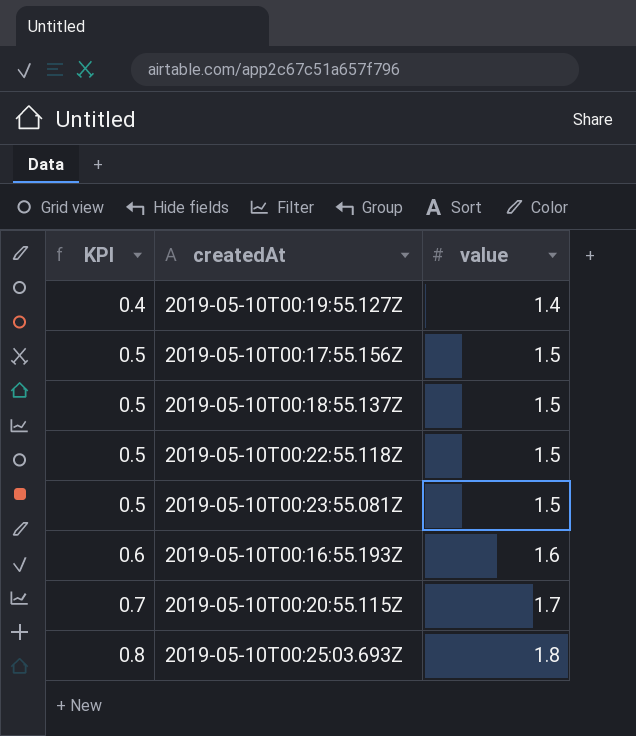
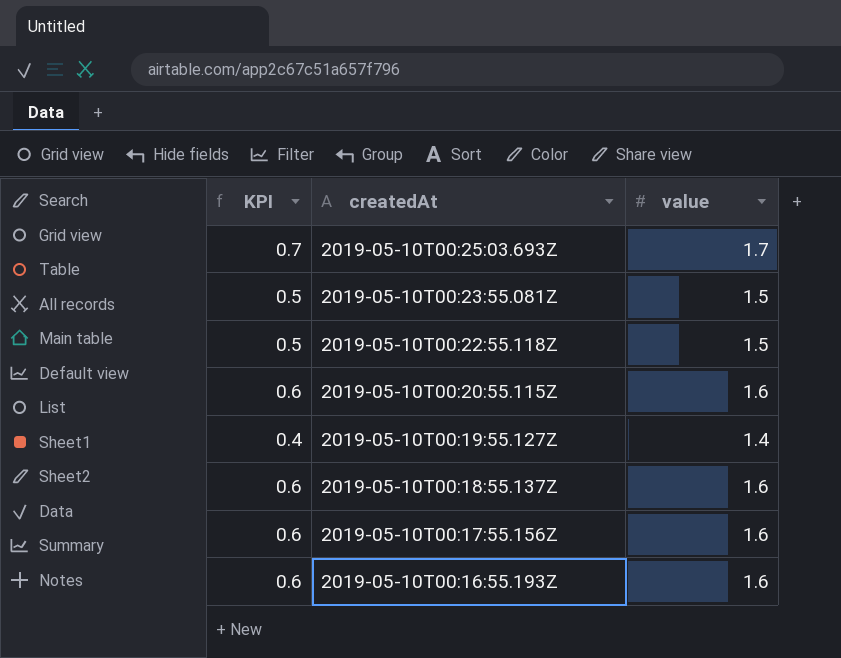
row order: KPI ascending -> createdAt descending
2019-05-10T00:25:03.693Z | KPI: 0.8 -> 0.7
2019-05-10T00:25:03.693Z | value: 1.8 -> 1.7
2019-05-10T00:20:55.115Z | KPI: 0.7 -> 0.6
2019-05-10T00:20:55.115Z | value: 1.7 -> 1.6
2019-05-10T00:18:55.137Z | KPI: 0.5 -> 0.6
2019-05-10T00:18:55.137Z | value: 1.5 -> 1.6
2019-05-10T00:17:55.156Z | KPI: 0.5 -> 0.6
2019-05-10T00:17:55.156Z | value: 1.5 -> 1.6

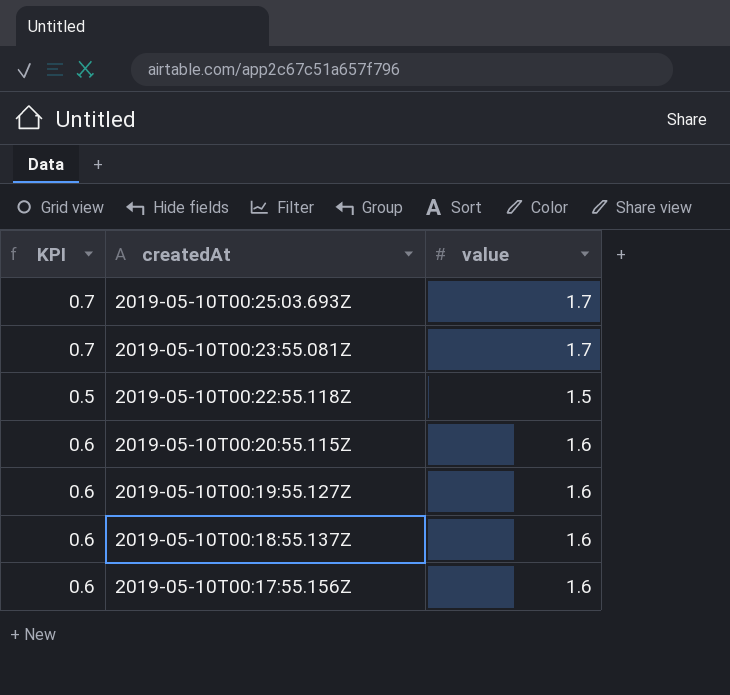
row 2019-05-10T00:16:55.193Z: 0.6 | 1.6 -> none
2019-05-10T00:23:55.081Z | KPI: 0.5 -> 0.7
2019-05-10T00:23:55.081Z | value: 1.5 -> 1.7
2019-05-10T00:19:55.127Z | KPI: 0.4 -> 0.6
2019-05-10T00:19:55.127Z | value: 1.4 -> 1.6

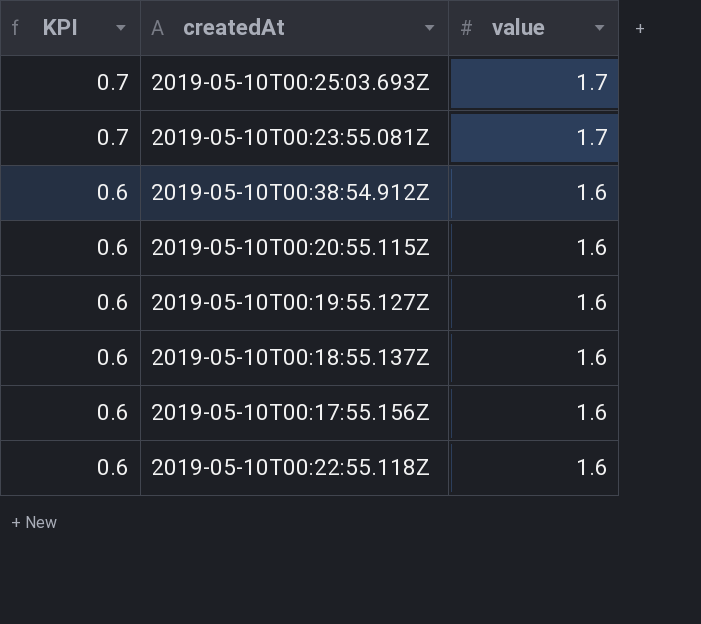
row order: createdAt descending -> KPI descending
row 2019-05-10T00:38:54.912Z: none -> 0.6 | 1.6
2019-05-10T00:22:55.118Z | KPI: 0.5 -> 0.6
2019-05-10T00:22:55.118Z | value: 1.5 -> 1.6

